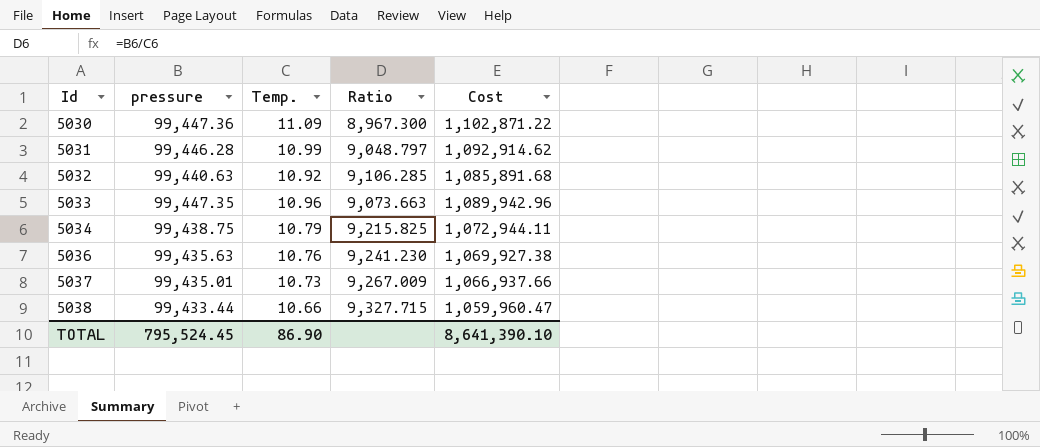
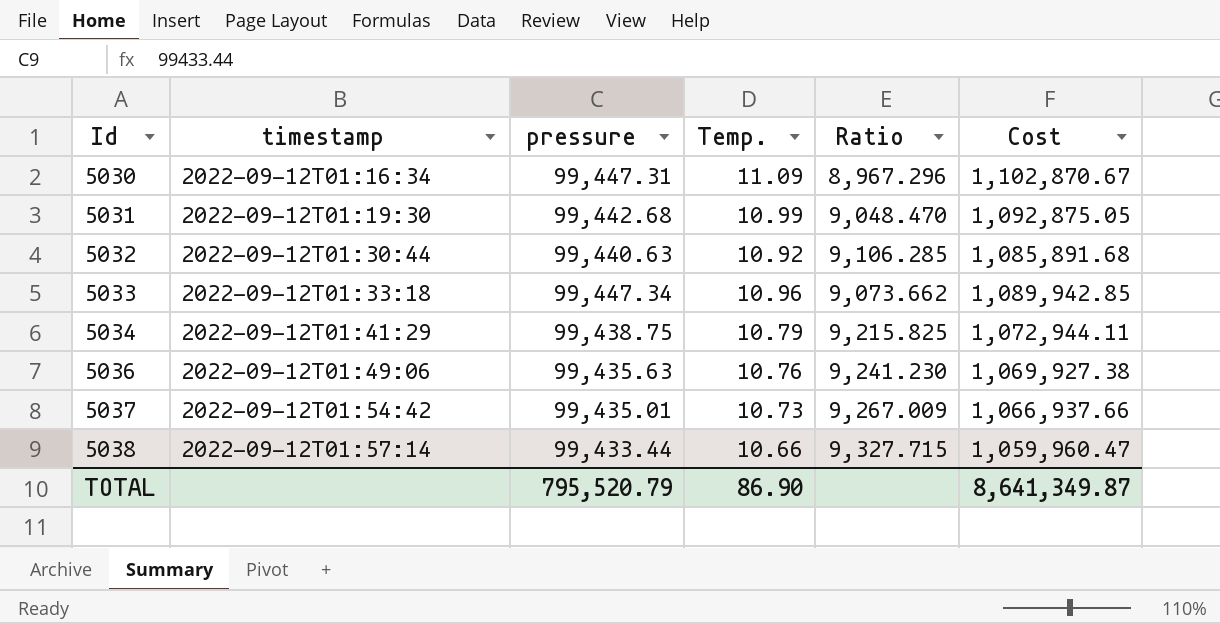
column timestamp | position: none -> 2
5030 | pressure: 99,447.36 -> 99,447.31
5030 | Ratio: 8,967.300 -> 8,967.296
5030 | Cost: 1,102,871.22 -> 1,102,870.67
5031 | pressure: 99,446.28 -> 99,442.68
5031 | Ratio: 9,048.797 -> 9,048.470
5031 | Cost: 1,092,914.62 -> 1,092,875.05
5033 | pressure: 99,447.35 -> 99,447.34
5033 | Ratio: 9,073.663 -> 9,073.662
5033 | Cost: 1,089,942.96 -> 1,089,942.85
TOTAL | pressure: 795,524.45 -> 795,520.79
TOTAL | Cost: 8,641,390.10 -> 8,641,349.87

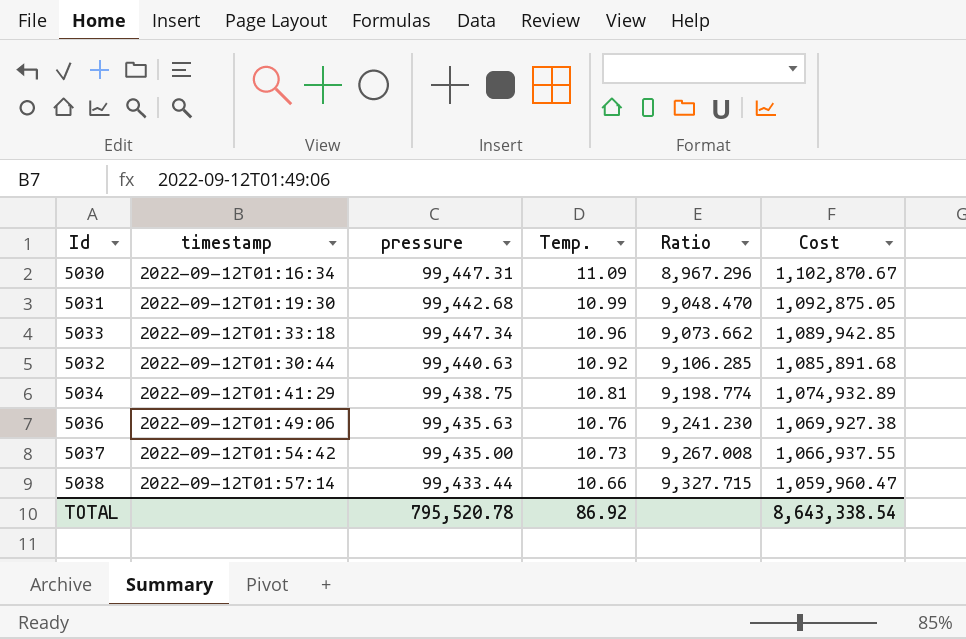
row order: Id ascending -> Temp. descending
5034 | Temp.: 10.79 -> 10.81
5034 | Ratio: 9,215.825 -> 9,198.774
5034 | Cost: 1,072,944.11 -> 1,074,932.89
5037 | pressure: 99,435.01 -> 99,435.00
5037 | Ratio: 9,267.009 -> 9,267.008
5037 | Cost: 1,066,937.66 -> 1,066,937.55
TOTAL | pressure: 795,520.79 -> 795,520.78
TOTAL | Temp.: 86.90 -> 86.92
TOTAL | Cost: 8,641,349.87 -> 8,643,338.54

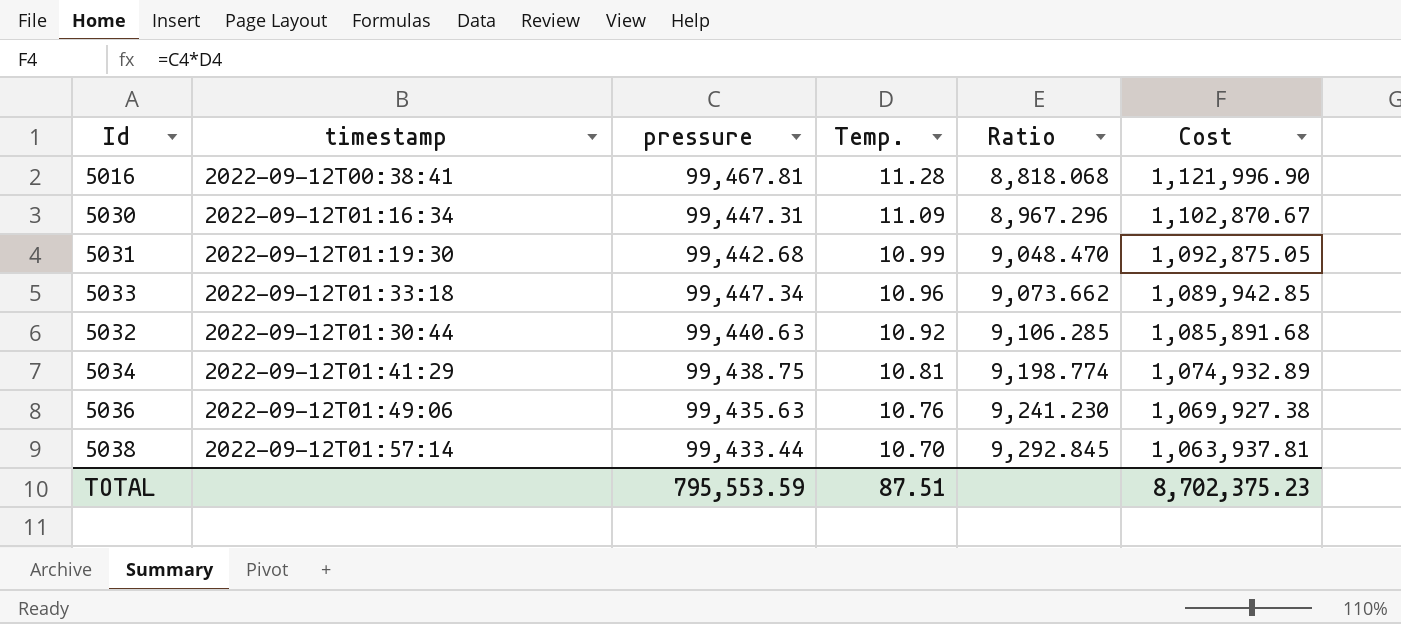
row 5037: 2022-09-12T01:54:42 | 99,435.00 | 10.73 | 9,267.008 | 1,066,937.55 -> none
row 5016: none -> 2022-09-12T00:38:41 | 99,467.81 | 11.28 | 8,818.068 | 1,121,996.90
5038 | Temp.: 10.66 -> 10.70
5038 | Ratio: 9,327.715 -> 9,292.845
5038 | Cost: 1,059,960.47 -> 1,063,937.81
TOTAL | pressure: 795,520.78 -> 795,553.59
TOTAL | Temp.: 86.92 -> 87.51
TOTAL | Cost: 8,643,338.54 -> 8,702,375.23

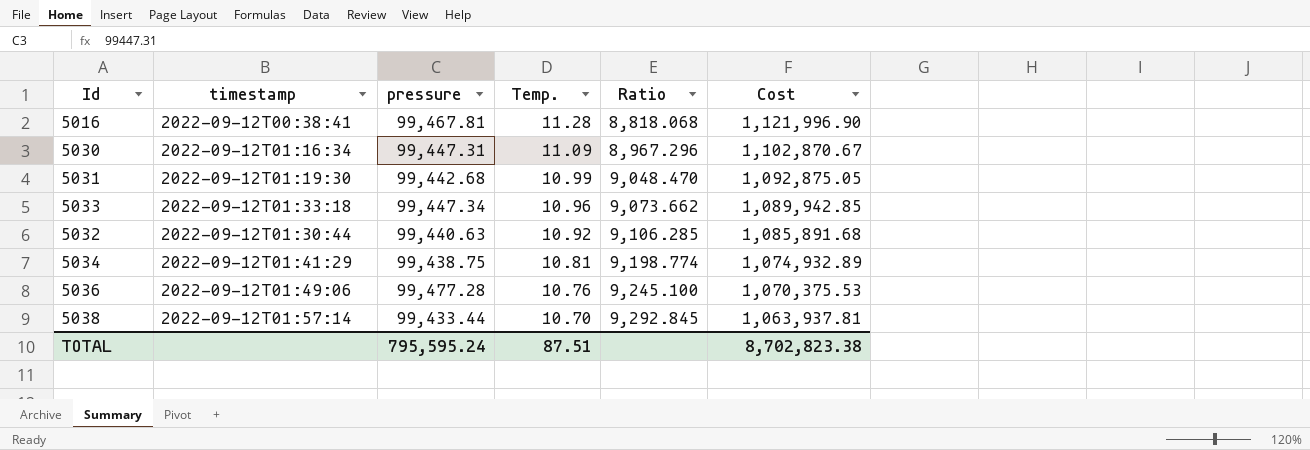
5036 | pressure: 99,435.63 -> 99,477.28
5036 | Ratio: 9,241.230 -> 9,245.100
5036 | Cost: 1,069,927.38 -> 1,070,375.53
TOTAL | pressure: 795,553.59 -> 795,595.24
TOTAL | Cost: 8,702,375.23 -> 8,702,823.38

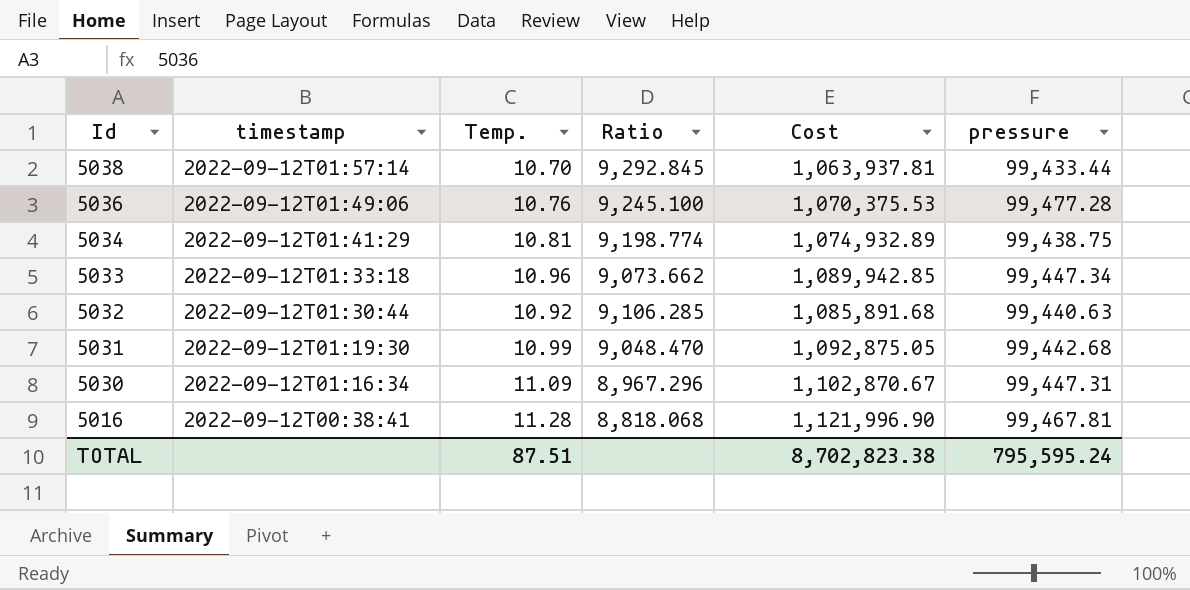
row order: Temp. descending -> Id descending
column pressure | position: 3 -> 6

